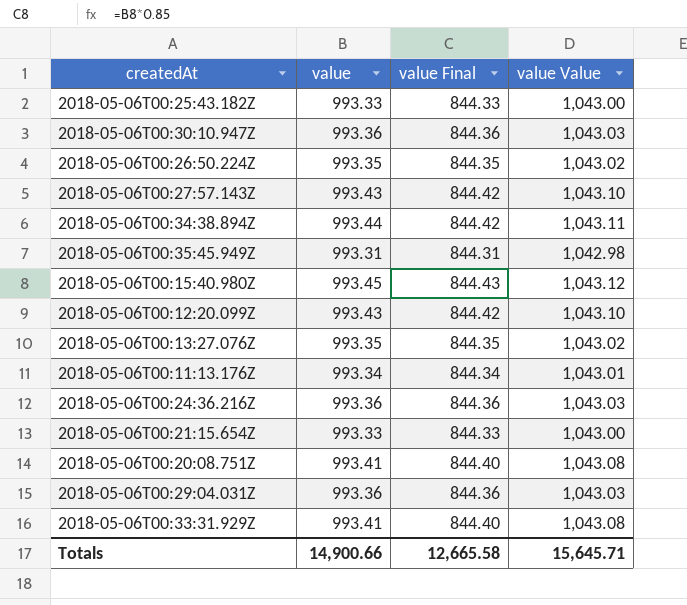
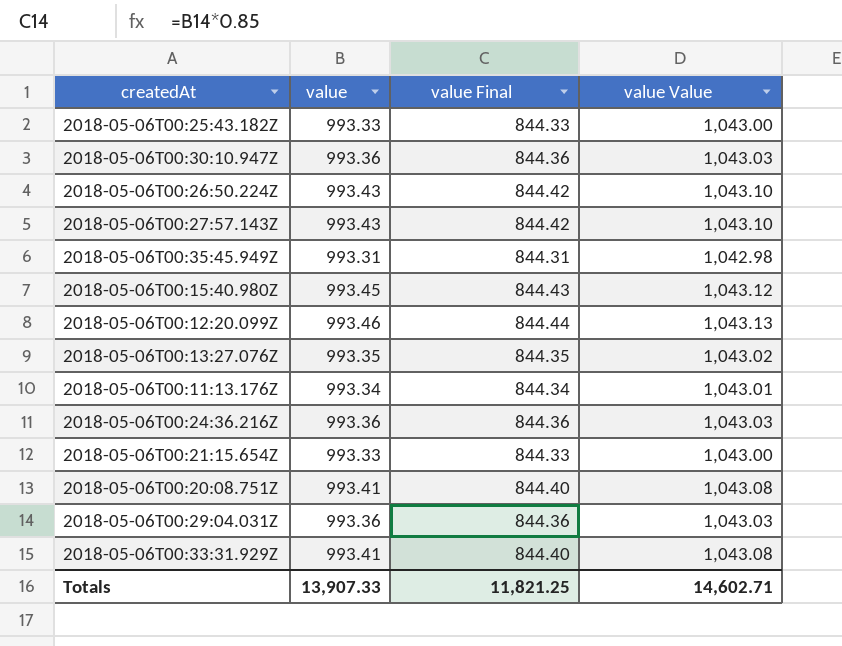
row 2018-05-06T00:34:38.894Z: 993.44 | 844.42 | 1,043.11 -> none
2018-05-06T00:26:50.224Z | value: 993.35 -> 993.43
2018-05-06T00:26:50.224Z | value Final: 844.35 -> 844.42
2018-05-06T00:26:50.224Z | value Value: 1,043.02 -> 1,043.10
2018-05-06T00:12:20.099Z | value: 993.43 -> 993.46
2018-05-06T00:12:20.099Z | value Final: 844.42 -> 844.44
2018-05-06T00:12:20.099Z | value Value: 1,043.10 -> 1,043.13
Totals | value: 14,900.66 -> 13,907.33
Totals | value Final: 12,665.58 -> 11,821.25
Totals | value Value: 15,645.71 -> 14,602.71

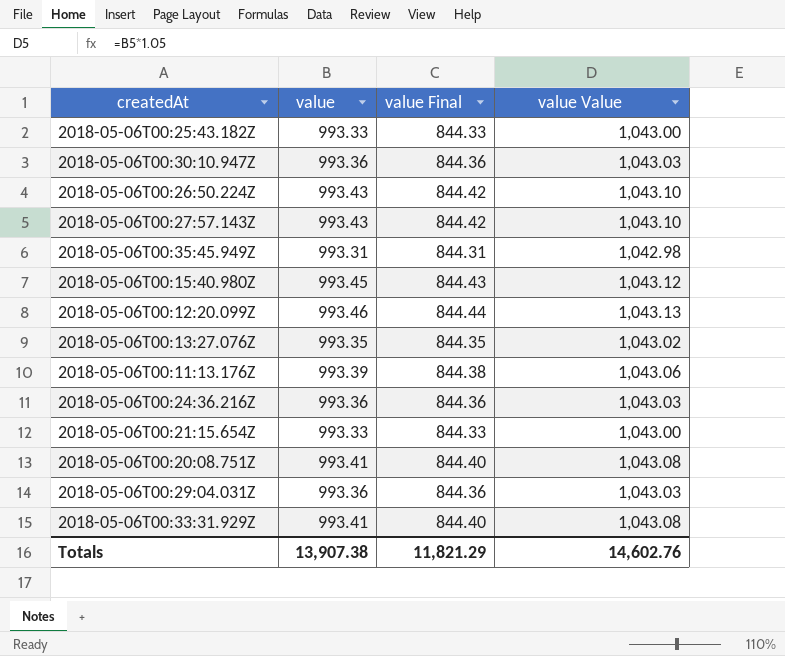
2018-05-06T00:11:13.176Z | value: 993.34 -> 993.39
2018-05-06T00:11:13.176Z | value Final: 844.34 -> 844.38
2018-05-06T00:11:13.176Z | value Value: 1,043.01 -> 1,043.06
Totals | value: 13,907.33 -> 13,907.38
Totals | value Final: 11,821.25 -> 11,821.29
Totals | value Value: 14,602.71 -> 14,602.76

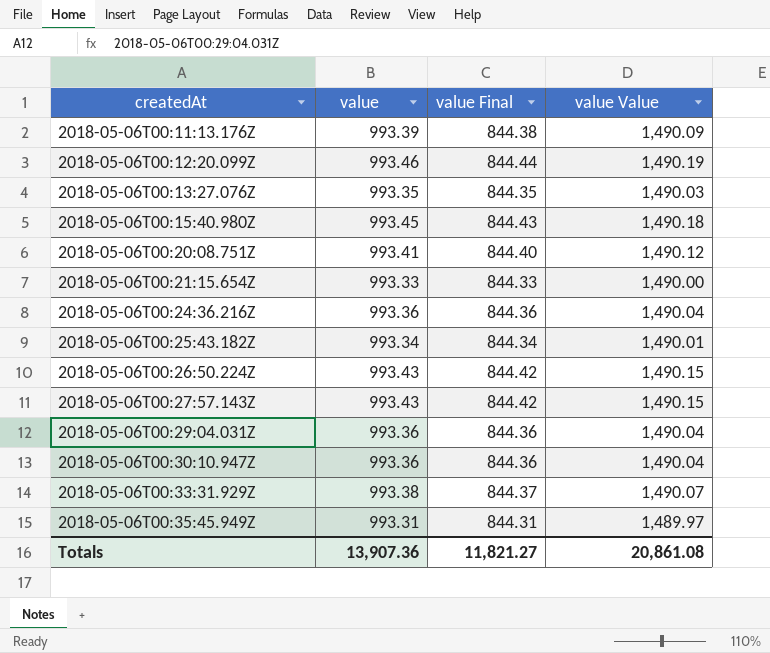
row order: none -> createdAt ascending
column value Value | formula: [value] * 1.05 -> [value] * 1.5
2018-05-06T00:25:43.182Z | value: 993.33 -> 993.34
2018-05-06T00:25:43.182Z | value Final: 844.33 -> 844.34
2018-05-06T00:33:31.929Z | value: 993.41 -> 993.38
2018-05-06T00:33:31.929Z | value Final: 844.40 -> 844.37
Totals | value: 13,907.38 -> 13,907.36
Totals | value Final: 11,821.29 -> 11,821.27
Totals | value Value: 14,602.76 -> 20,861.08

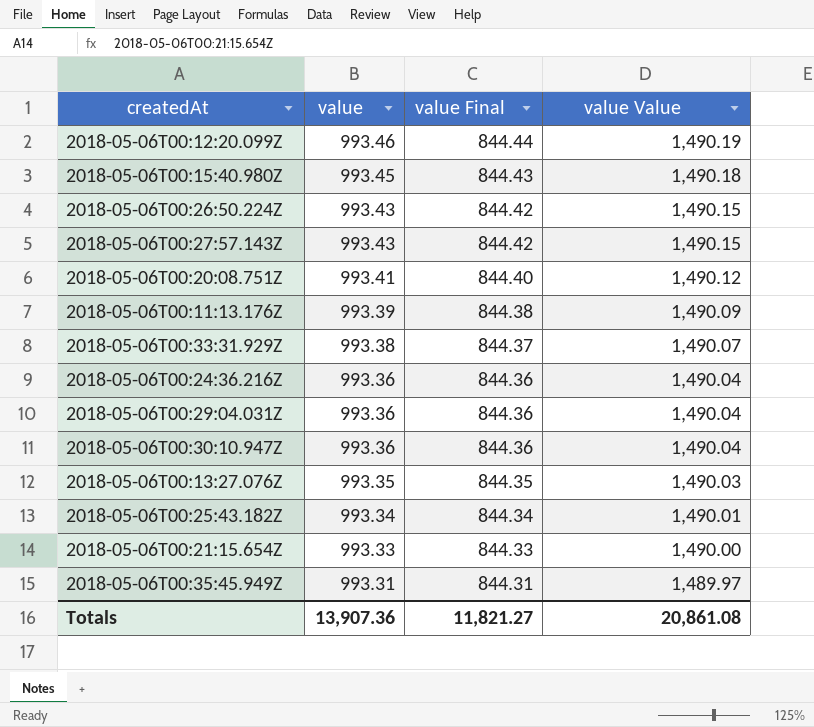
row order: createdAt ascending -> value descending

